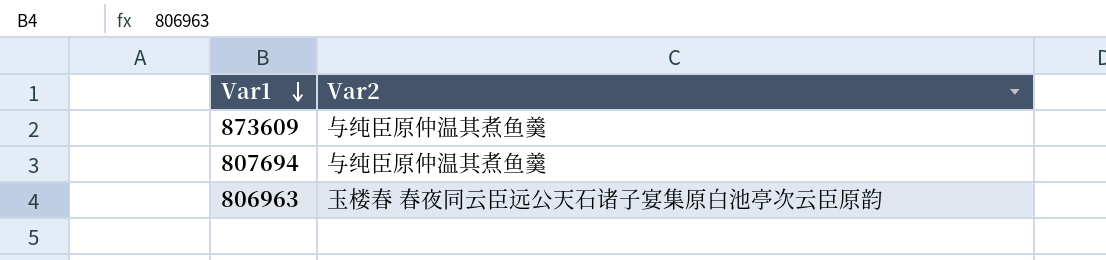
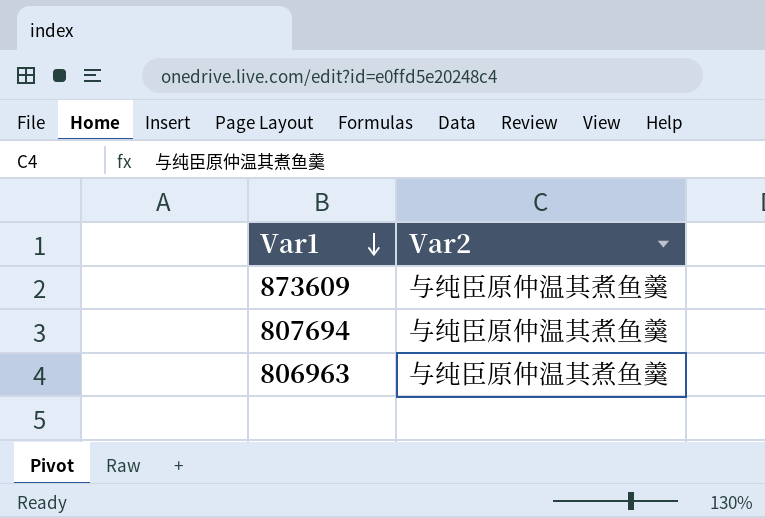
806963 | Var2: 玉楼春 春夜同云臣远公天石诸子宴集原白池亭次云臣原韵 -> 与纯臣原仲温其煮鱼羹

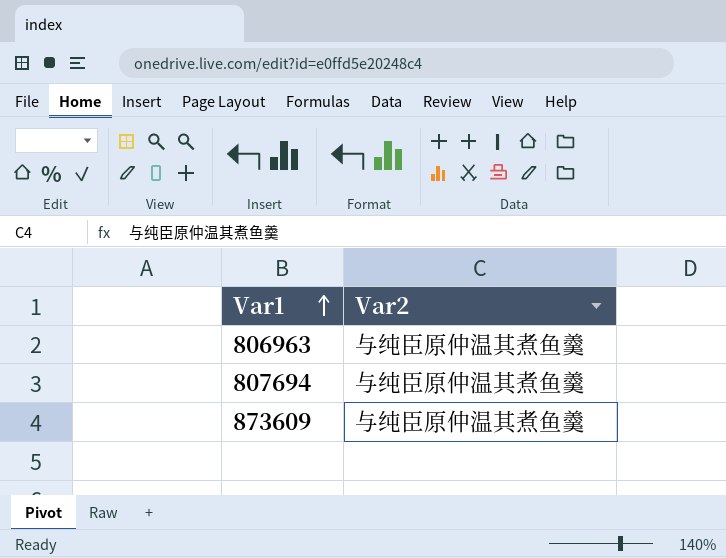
row order: Var1 descending -> Var1 ascending

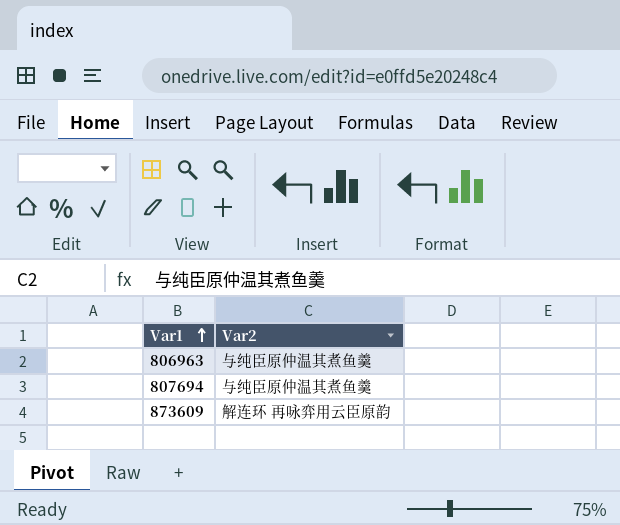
873609 | Var2: 与纯臣原仲温其煮鱼羹 -> 解连环 再咏弈用云臣原韵

